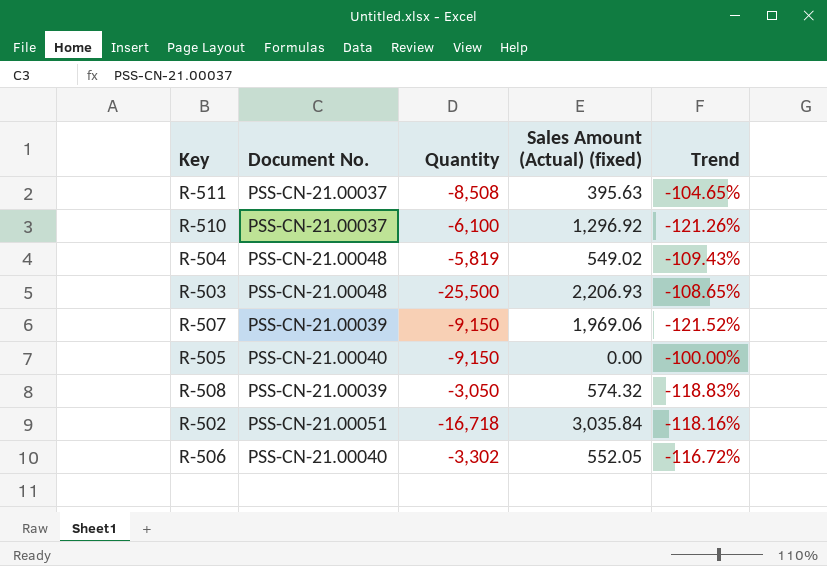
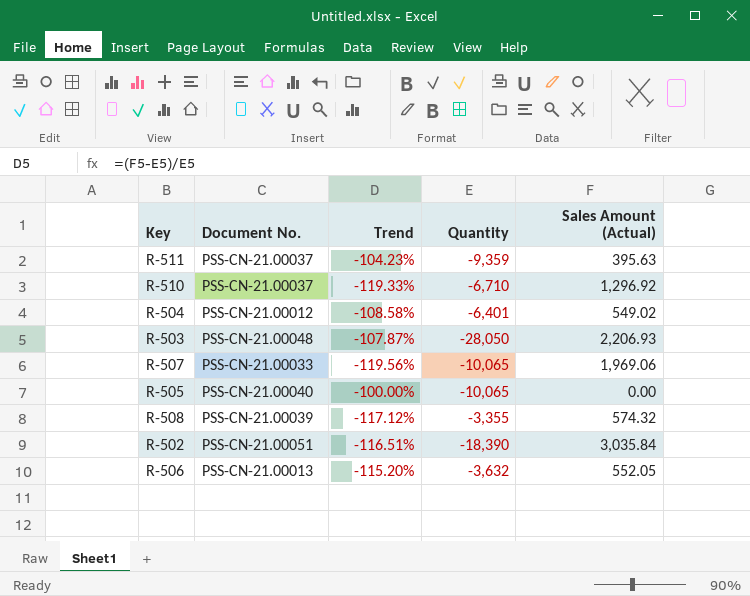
column Trend | position: 5 -> 3
column name: Sales Amount (Actual) (fixed) -> Sales Amount (Actual)
R-511 | Trend: -104.65% -> -104.23%
R-511 | Quantity: -8,508 -> -9,359
R-510 | Trend: -121.26% -> -119.33%
R-510 | Quantity: -6,100 -> -6,710
R-504 | Document No.: PSS-CN-21.00048 -> PSS-CN-21.00012
R-504 | Trend: -109.43% -> -108.58%
R-504 | Quantity: -5,819 -> -6,401
R-503 | Trend: -108.65% -> -107.87%
R-503 | Quantity: -25,500 -> -28,050
R-507 | Document No.: PSS-CN-21.00039 -> PSS-CN-21.00033
R-507 | Trend: -121.52% -> -119.56%
R-507 | Quantity: -9,150 -> -10,065
R-505 | Quantity: -9,150 -> -10,065
R-508 | Trend: -118.83% -> -117.12%
R-508 | Quantity: -3,050 -> -3,355
R-502 | Trend: -118.16% -> -116.51%
R-502 | Quantity: -16,718 -> -18,390
R-506 | Document No.: PSS-CN-21.00040 -> PSS-CN-21.00013
R-506 | Trend: -116.72% -> -115.20%
R-506 | Quantity: -3,302 -> -3,632

